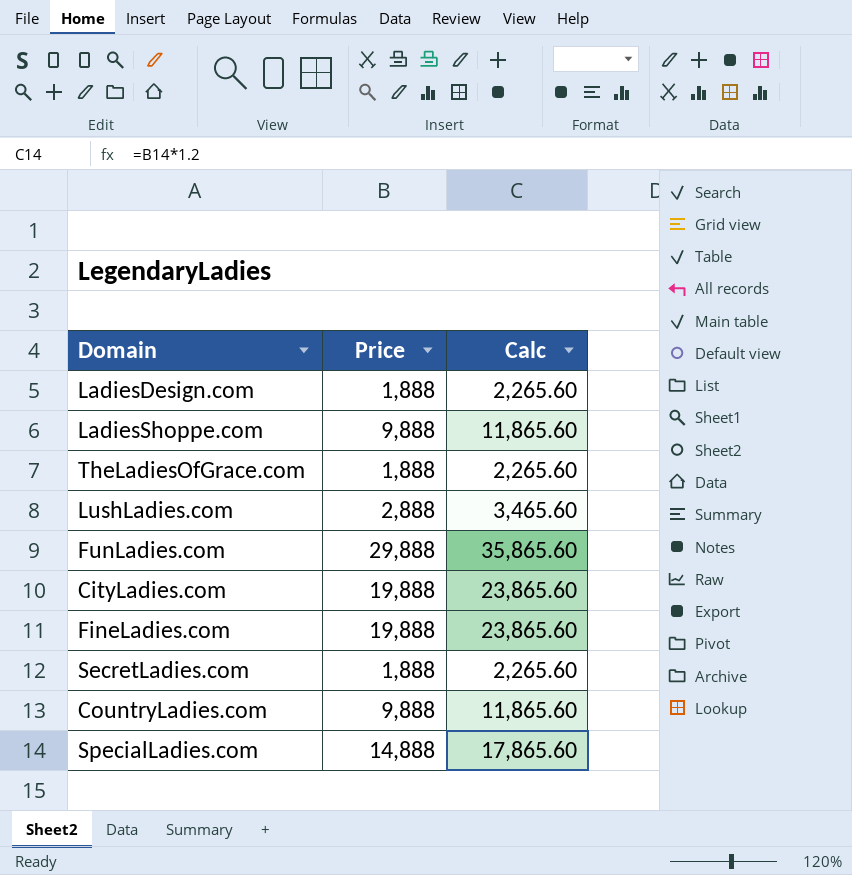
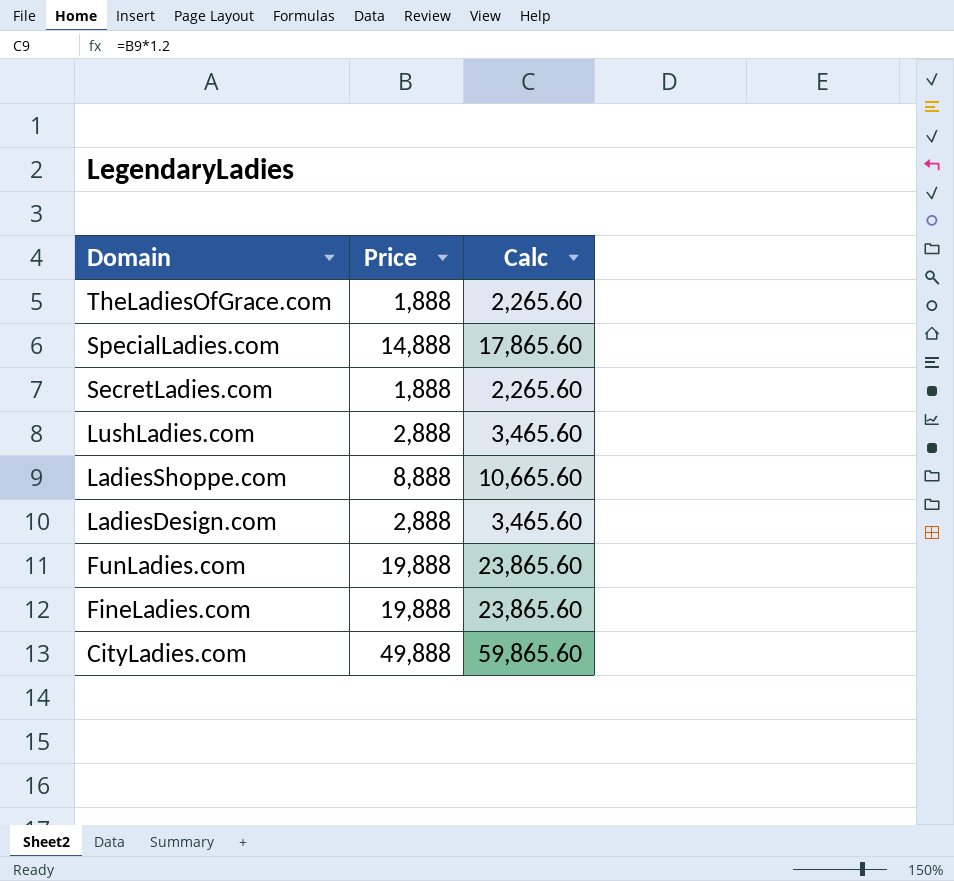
row order: none -> Domain descending
row CountryLadies.com: 9,888 | 11,865.60 -> none
LadiesShoppe.com | Price: 9,888 -> 8,888
LadiesShoppe.com | Calc: 11,865.60 -> 10,665.60
LadiesDesign.com | Price: 1,888 -> 2,888
LadiesDesign.com | Calc: 2,265.60 -> 3,465.60
FunLadies.com | Price: 29,888 -> 19,888
FunLadies.com | Calc: 35,865.60 -> 23,865.60
CityLadies.com | Price: 19,888 -> 49,888
CityLadies.com | Calc: 23,865.60 -> 59,865.60

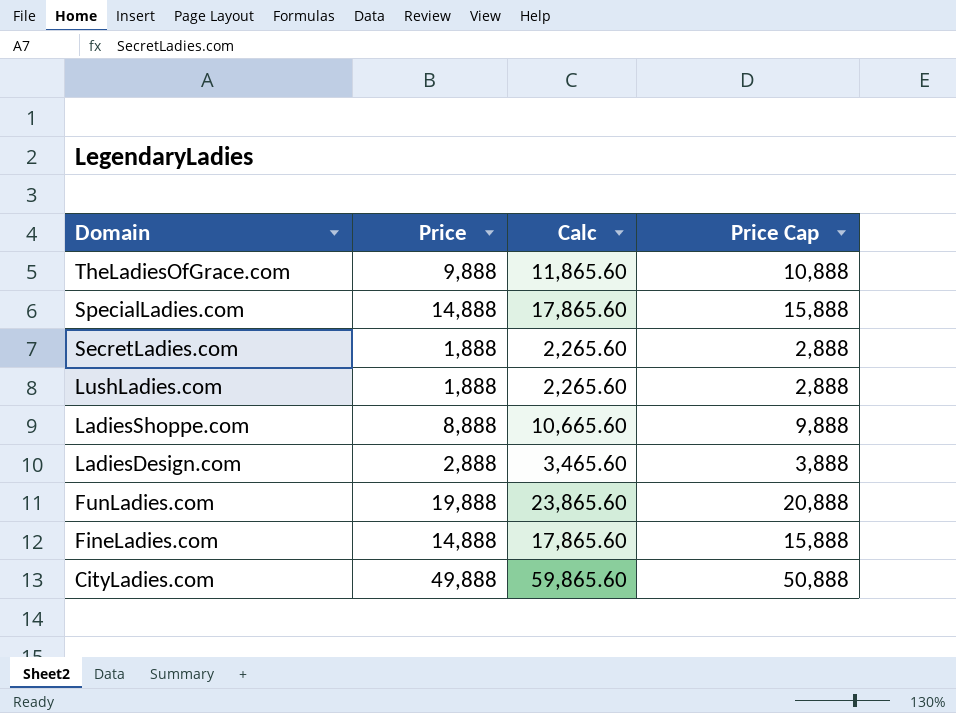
column Price Cap | formula: none -> [Price] + 1000
TheLadiesOfGrace.com | Price: 1,888 -> 9,888
TheLadiesOfGrace.com | Calc: 2,265.60 -> 11,865.60
LushLadies.com | Price: 2,888 -> 1,888
LushLadies.com | Calc: 3,465.60 -> 2,265.60
FineLadies.com | Price: 19,888 -> 14,888
FineLadies.com | Calc: 23,865.60 -> 17,865.60

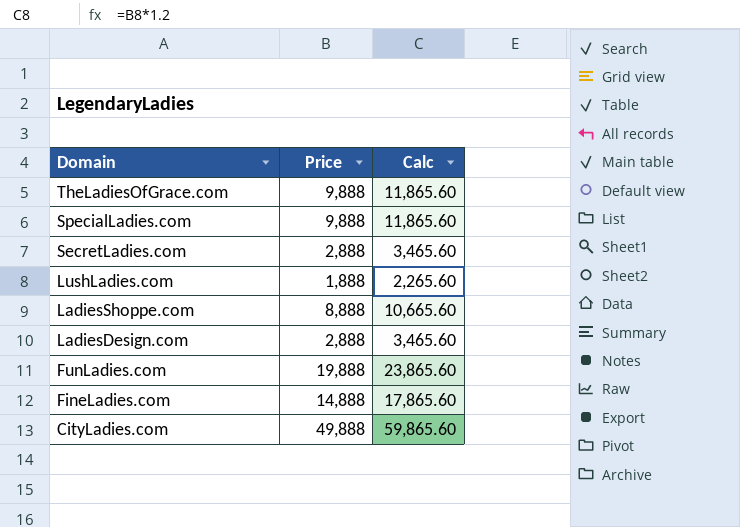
column Price Cap | formula: [Price] + 1000 -> none
SpecialLadies.com | Price: 14,888 -> 9,888
SpecialLadies.com | Calc: 17,865.60 -> 11,865.60
SecretLadies.com | Price: 1,888 -> 2,888
SecretLadies.com | Calc: 2,265.60 -> 3,465.60

